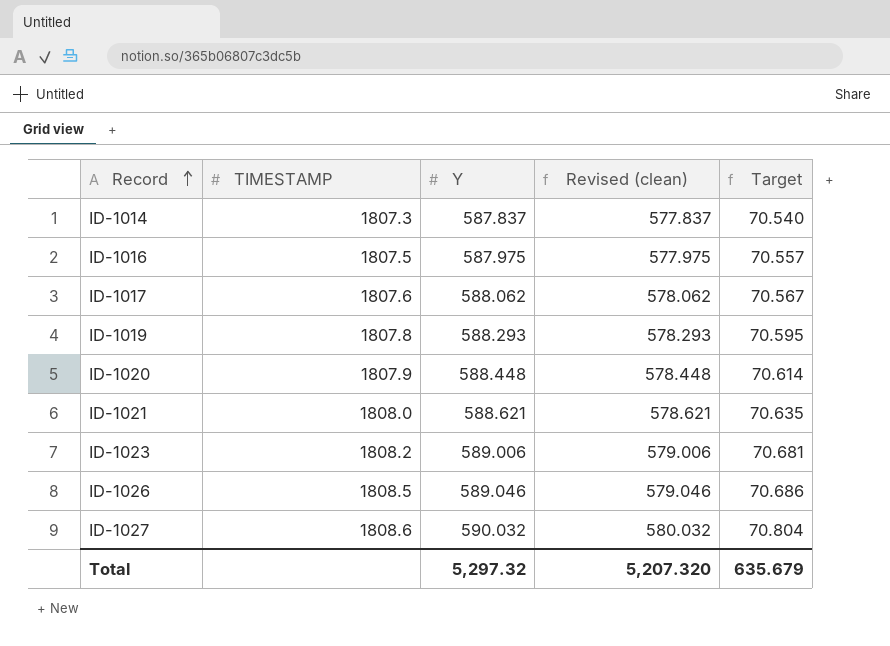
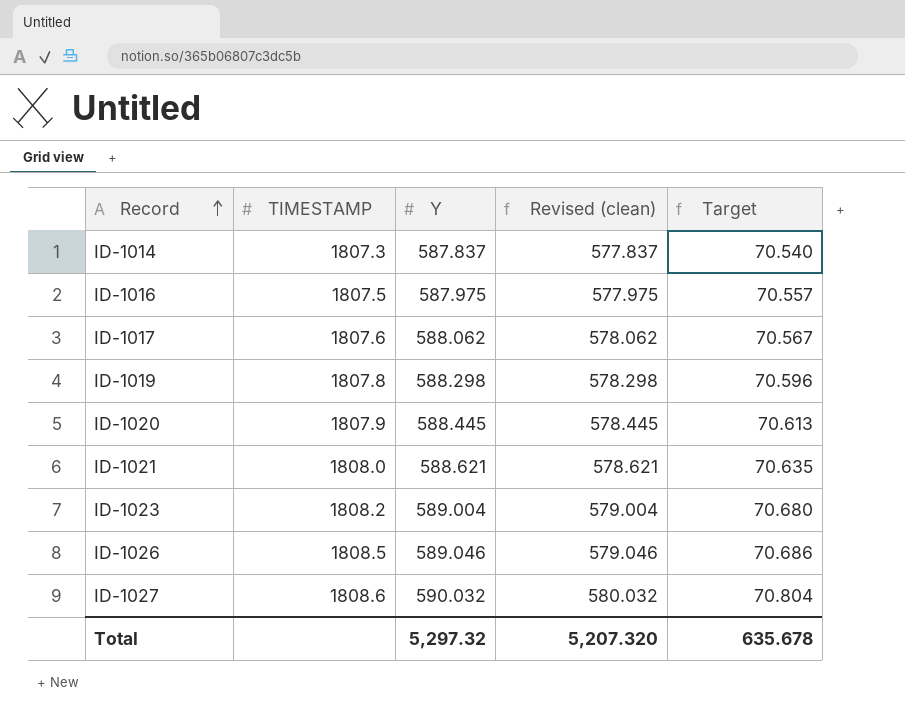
ID-1019 | Y: 588.293 -> 588.298
ID-1019 | Revised (clean): 578.293 -> 578.298
ID-1019 | Target: 70.595 -> 70.596
ID-1020 | Y: 588.448 -> 588.445
ID-1020 | Revised (clean): 578.448 -> 578.445
ID-1020 | Target: 70.614 -> 70.613
ID-1023 | Y: 589.006 -> 589.004
ID-1023 | Revised (clean): 579.006 -> 579.004
ID-1023 | Target: 70.681 -> 70.680
Total | Target: 635.679 -> 635.678

